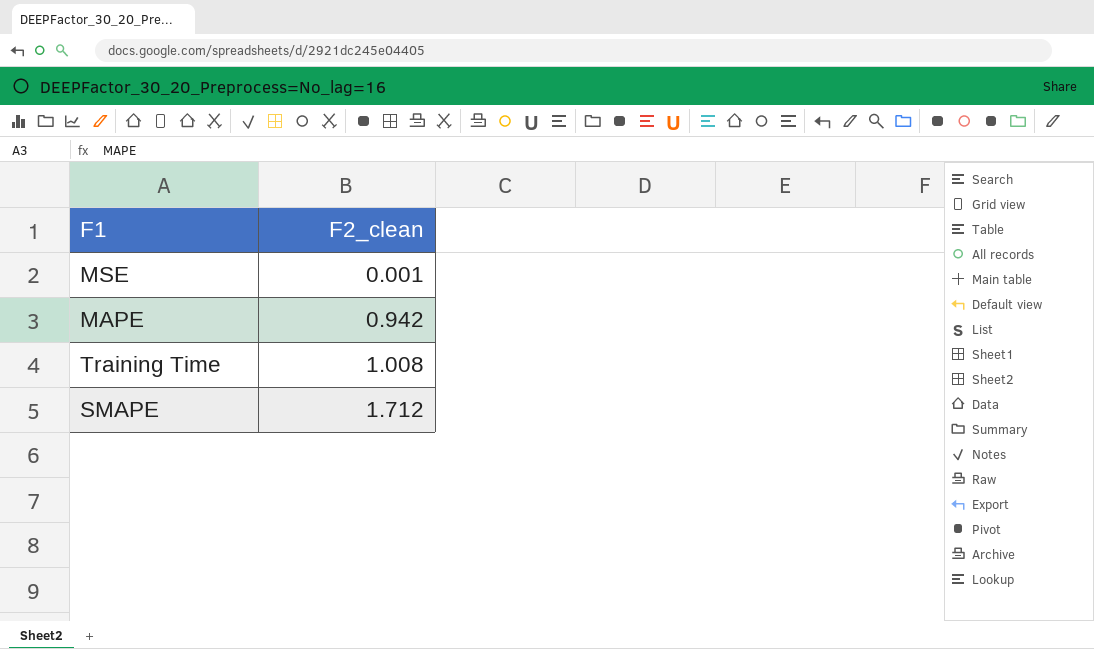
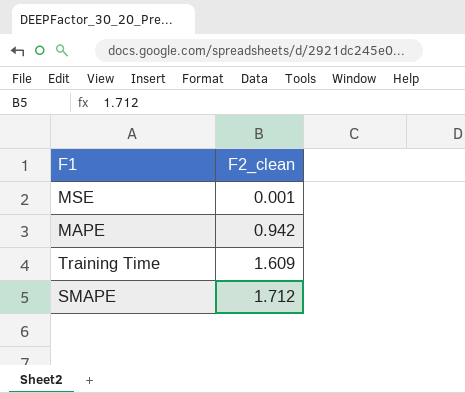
Training Time | F2_clean: 1.008 -> 1.609

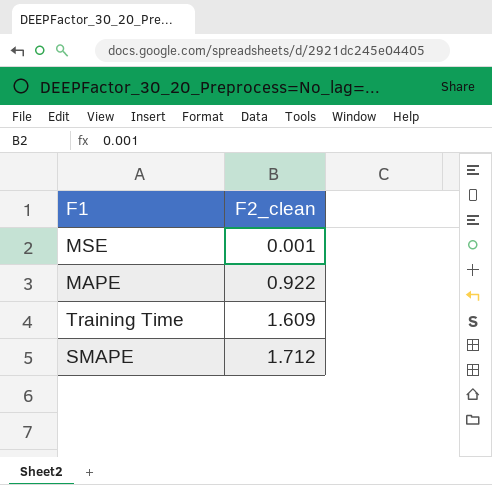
MAPE | F2_clean: 0.942 -> 0.922

